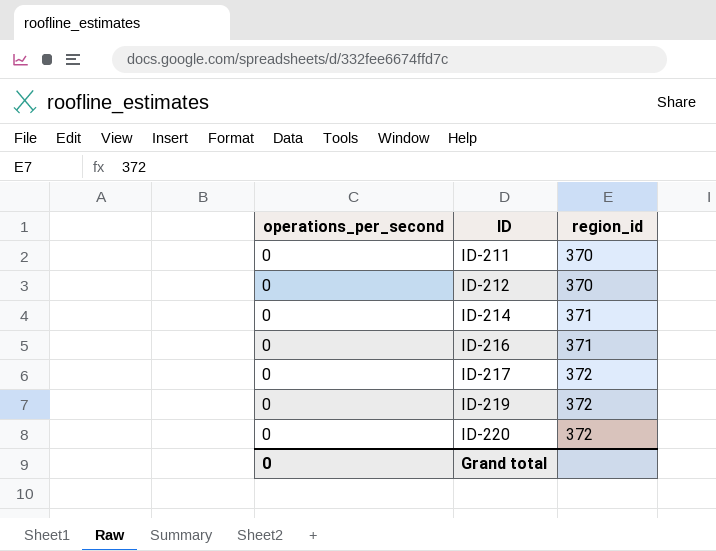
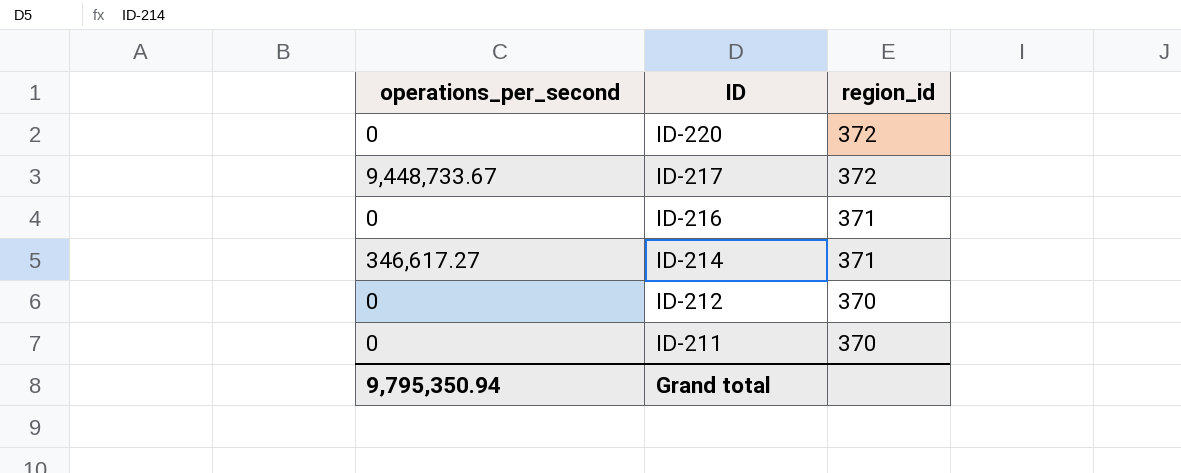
row order: ID ascending -> ID descending
row ID-219: 0 | 372 -> none
ID-217 | operations_per_second: 0 -> 9,448,733.67
ID-214 | operations_per_second: 0 -> 346,617.27
Grand total | operations_per_second: 0 -> 9,795,350.94

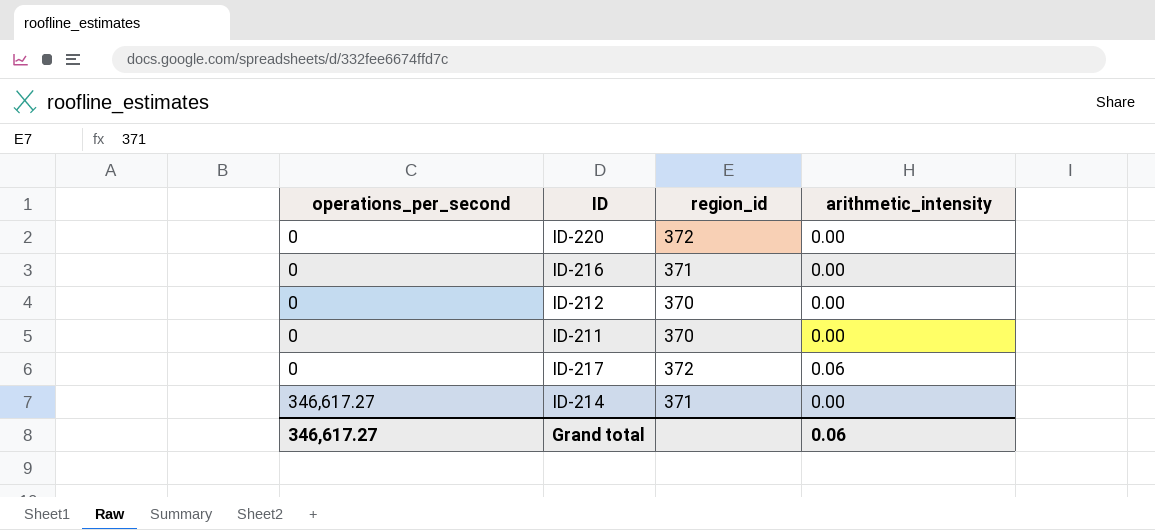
row order: ID descending -> operations_per_second ascending
column arithmetic_intensity | position: none -> 4
ID-217 | operations_per_second: 9,448,733.67 -> 0
Grand total | operations_per_second: 9,795,350.94 -> 346,617.27

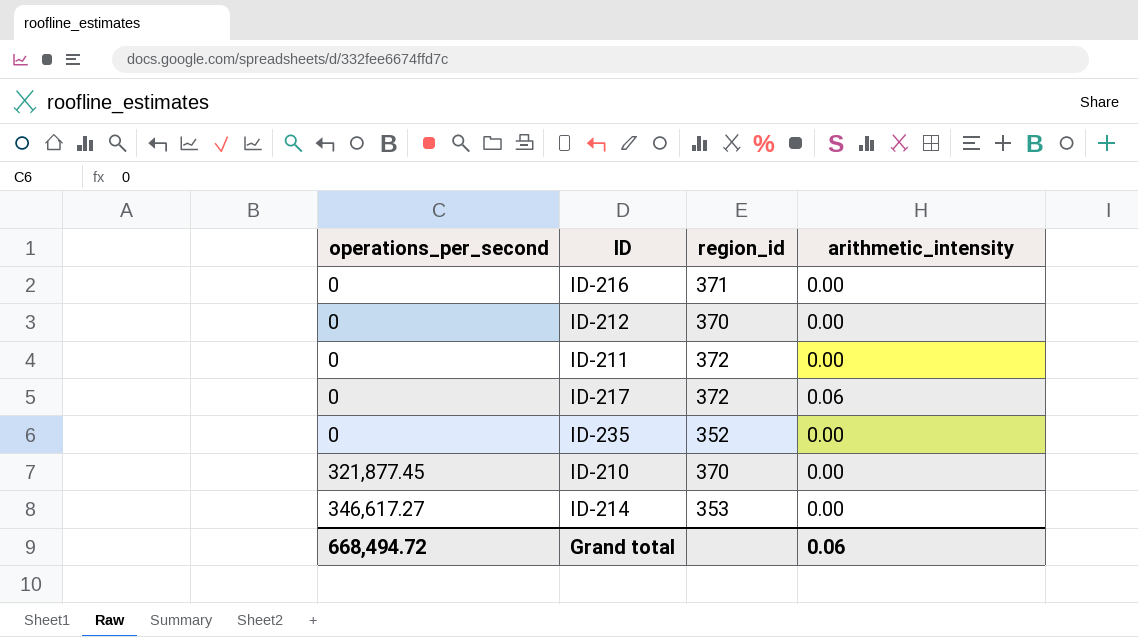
row ID-220: 0 | 372 | 0.00 -> none
ID-211 | region_id: 370 -> 372
row ID-235: none -> 0 | 352 | 0.00
row ID-210: none -> 321,877.45 | 370 | 0.00
ID-214 | region_id: 371 -> 353
Grand total | operations_per_second: 346,617.27 -> 668,494.72

